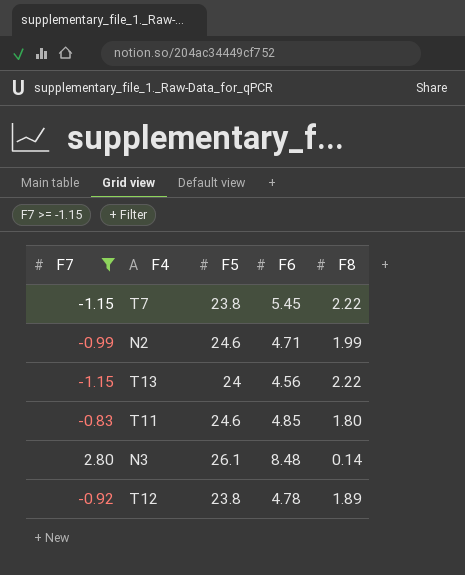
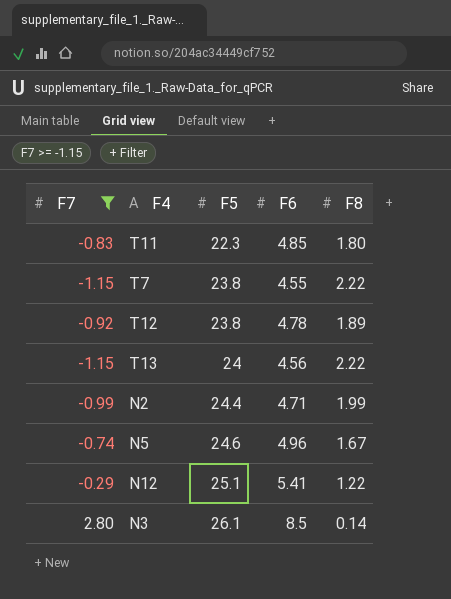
row order: none -> F5 ascending
T11 | F5: 24.6 -> 22.3
T7 | F6: 5.45 -> 4.55
N2 | F5: 24.6 -> 24.4
row N5: none -> -0.74 | 24.6 | 4.96 | 1.67
row N12: none -> -0.29 | 25.1 | 5.41 | 1.22
N3 | F6: 8.48 -> 8.5

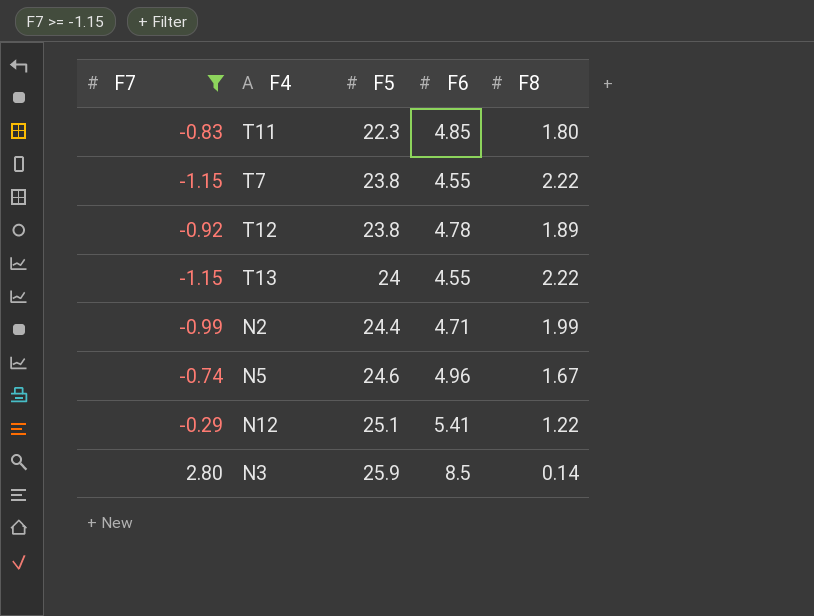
T13 | F6: 4.56 -> 4.55
N3 | F5: 26.1 -> 25.9

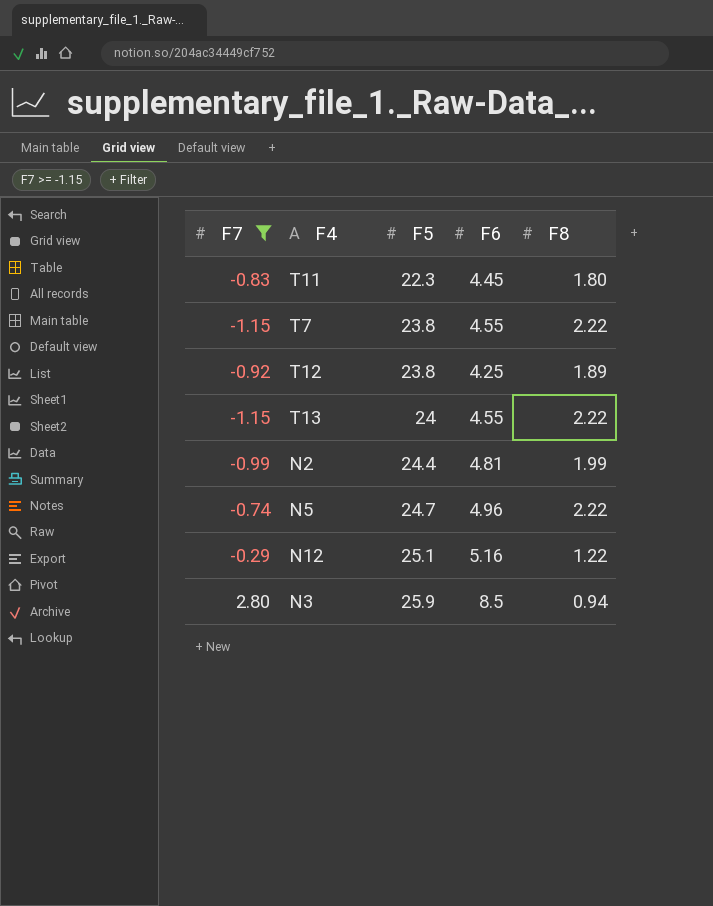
T11 | F6: 4.85 -> 4.45
T12 | F6: 4.78 -> 4.25
N2 | F6: 4.71 -> 4.81
N5 | F5: 24.6 -> 24.7
N5 | F8: 1.67 -> 2.22
N12 | F6: 5.41 -> 5.16
N3 | F8: 0.14 -> 0.94

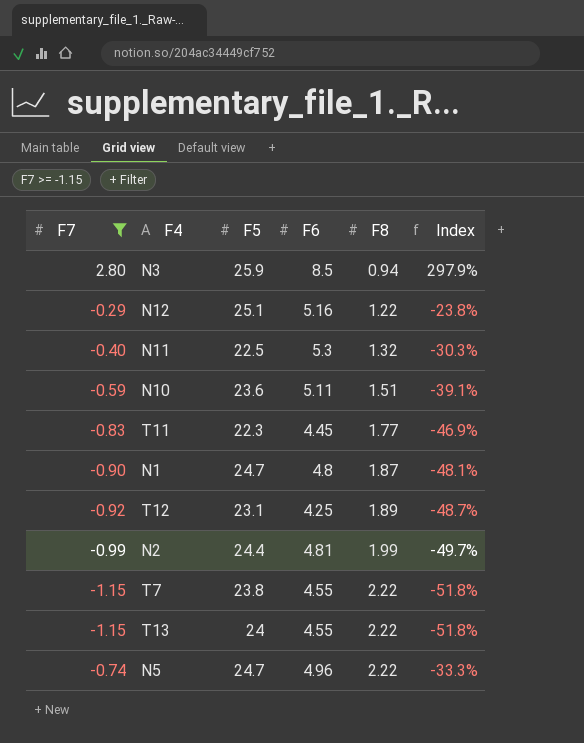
row order: F5 ascending -> F8 ascending
column Index | formula: none -> [F7] / [F8]
row N11: none -> -0.40 | 22.5 | 5.3 | 1.32 | -30.3%
row N10: none -> -0.59 | 23.6 | 5.11 | 1.51 | -39.1%
T11 | F8: 1.80 -> 1.77
row N1: none -> -0.90 | 24.7 | 4.8 | 1.87 | -48.1%
T12 | F5: 23.8 -> 23.1

